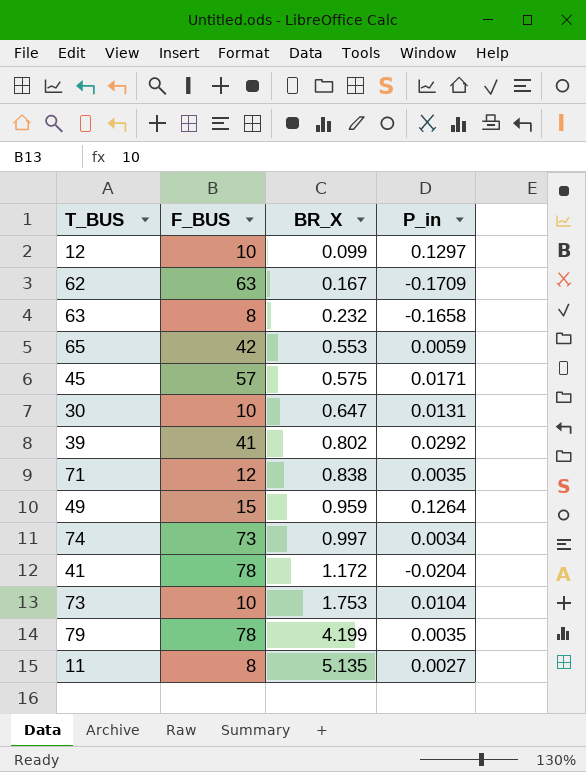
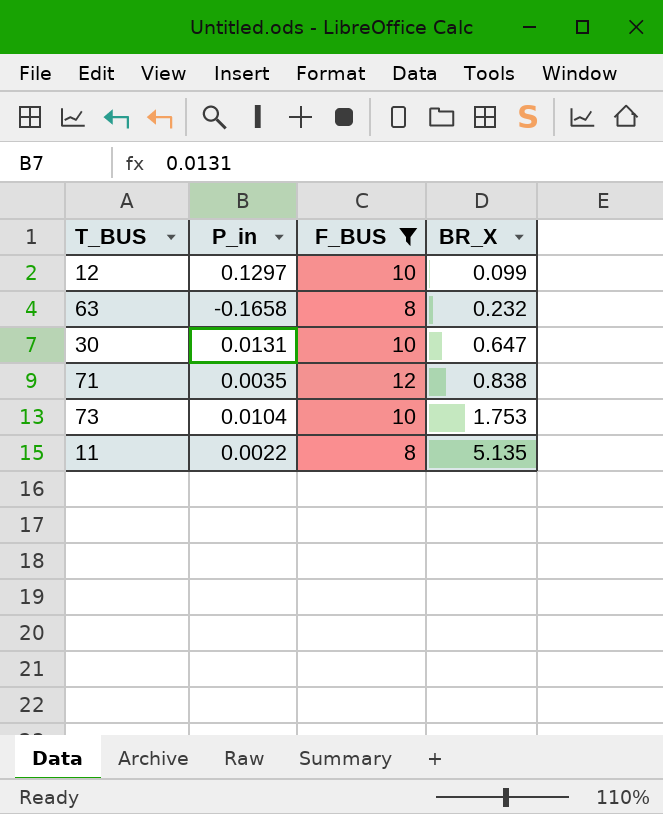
filter: none -> F_BUS <= 12
column P_in | position: 4 -> 2
11 | P_in: 0.0027 -> 0.0022

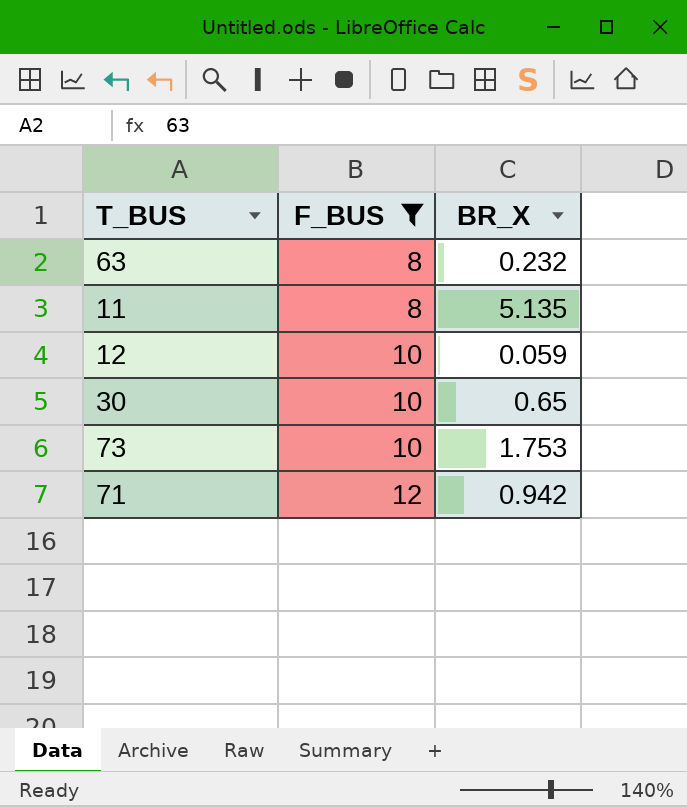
row order: BR_X ascending -> F_BUS ascending
column P_in | position: 2 -> none
12 | BR_X: 0.099 -> 0.059
30 | BR_X: 0.647 -> 0.65
71 | BR_X: 0.838 -> 0.942

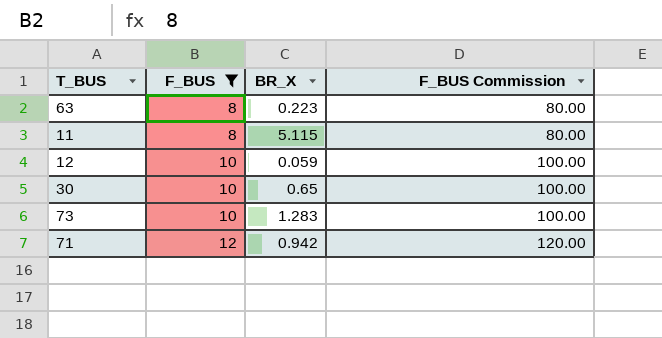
column F_BUS Commission | formula: none -> [F_BUS] * 10
63 | BR_X: 0.232 -> 0.223
11 | BR_X: 5.135 -> 5.115
73 | BR_X: 1.753 -> 1.283

